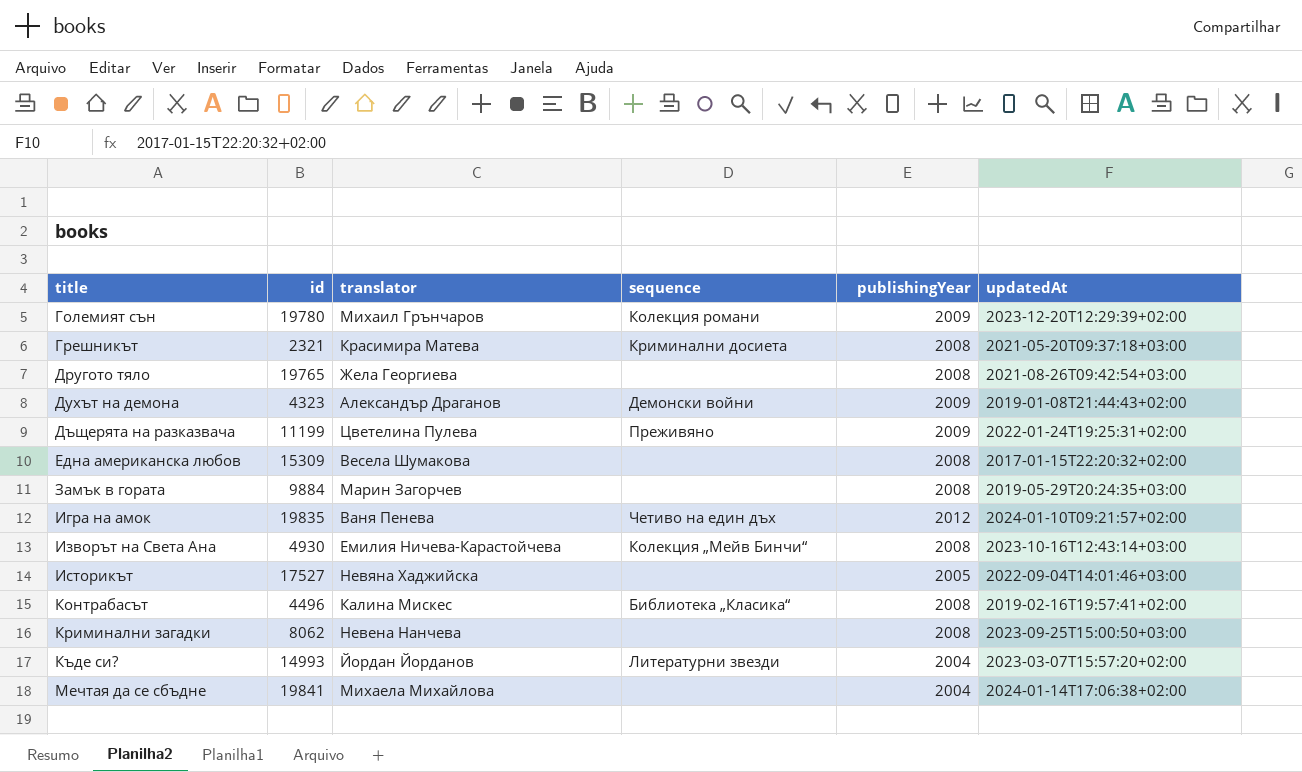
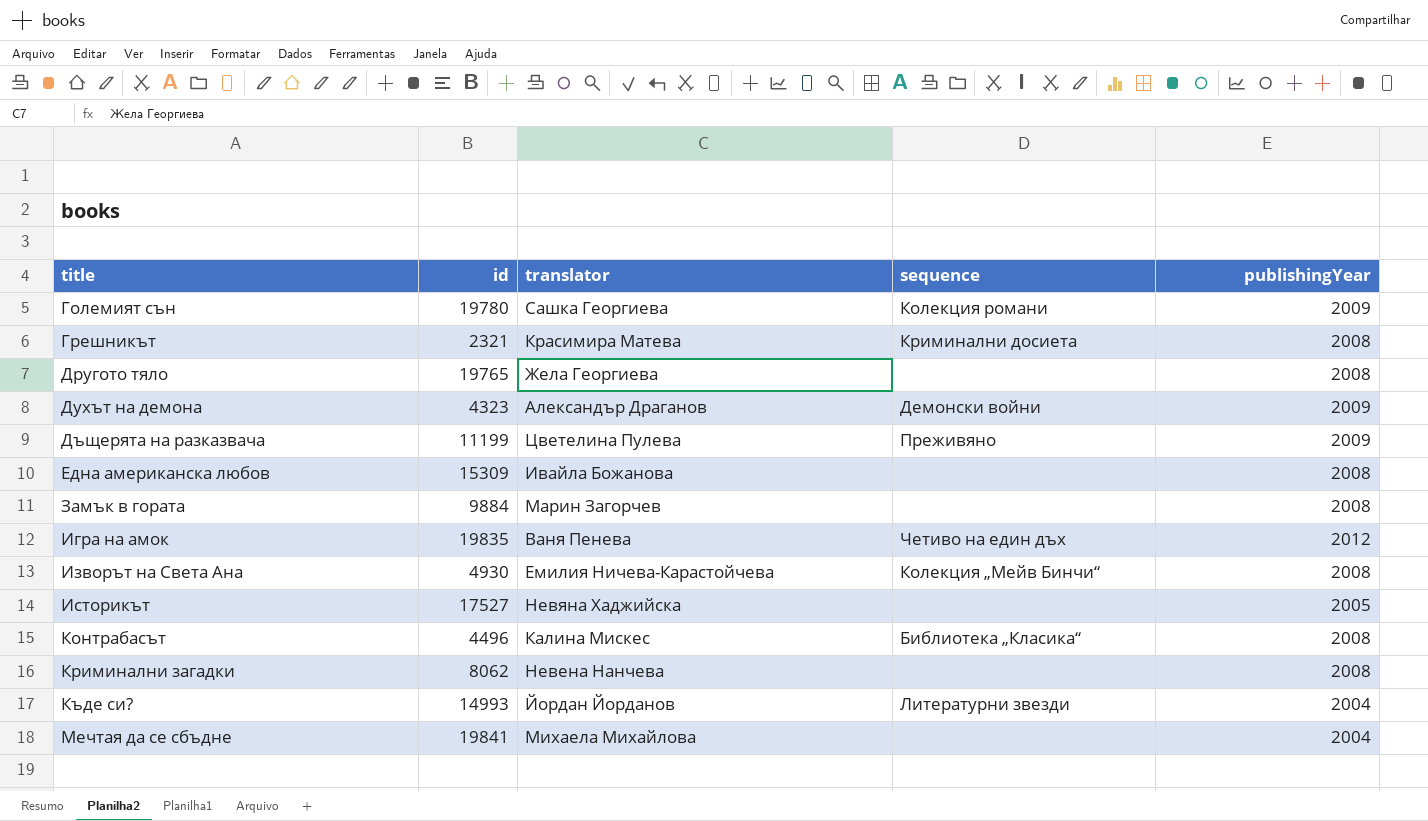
column updatedAt | position: 6 -> none
Големият сън | translator: Михаил Грънчаров -> Сашка Георгиева
Една американска любов | translator: Весела Шумакова -> Ивайла Божанова

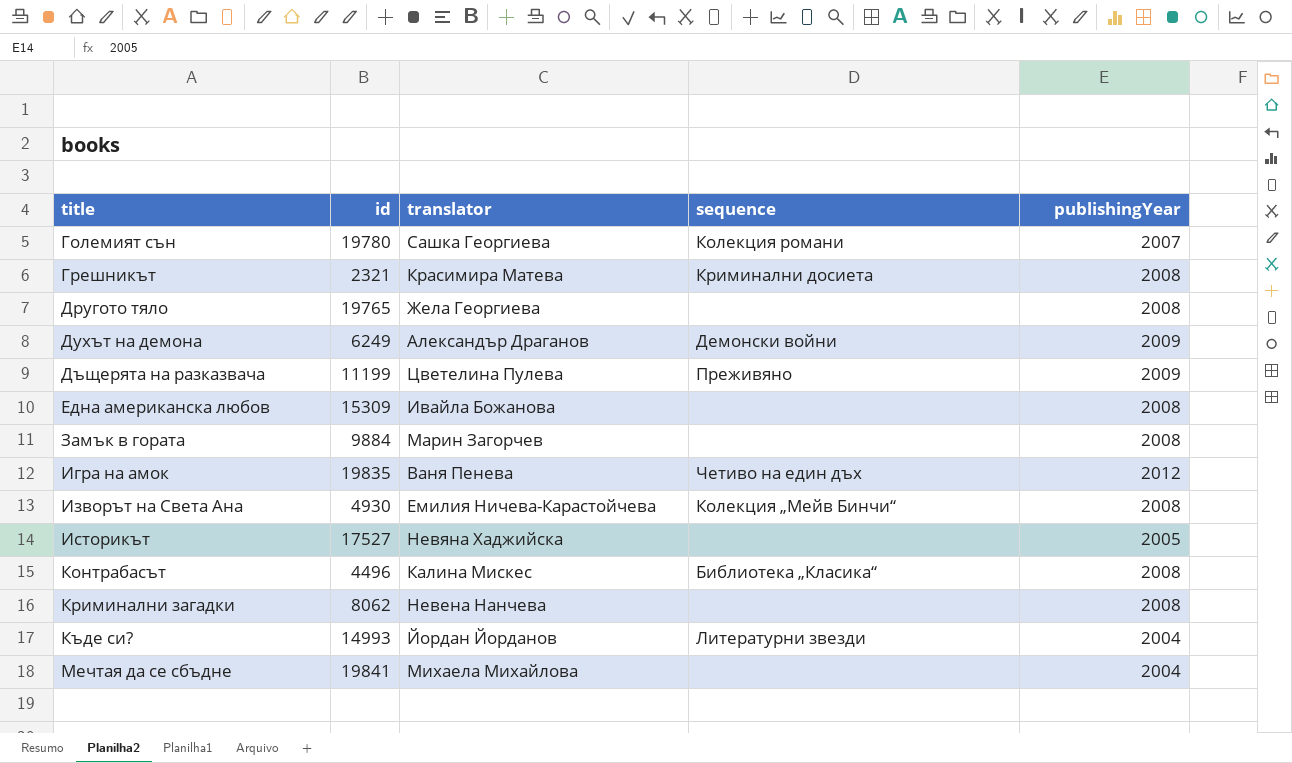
Големият сън | publishingYear: 2009 -> 2007
Духът на демона | id: 4323 -> 6249

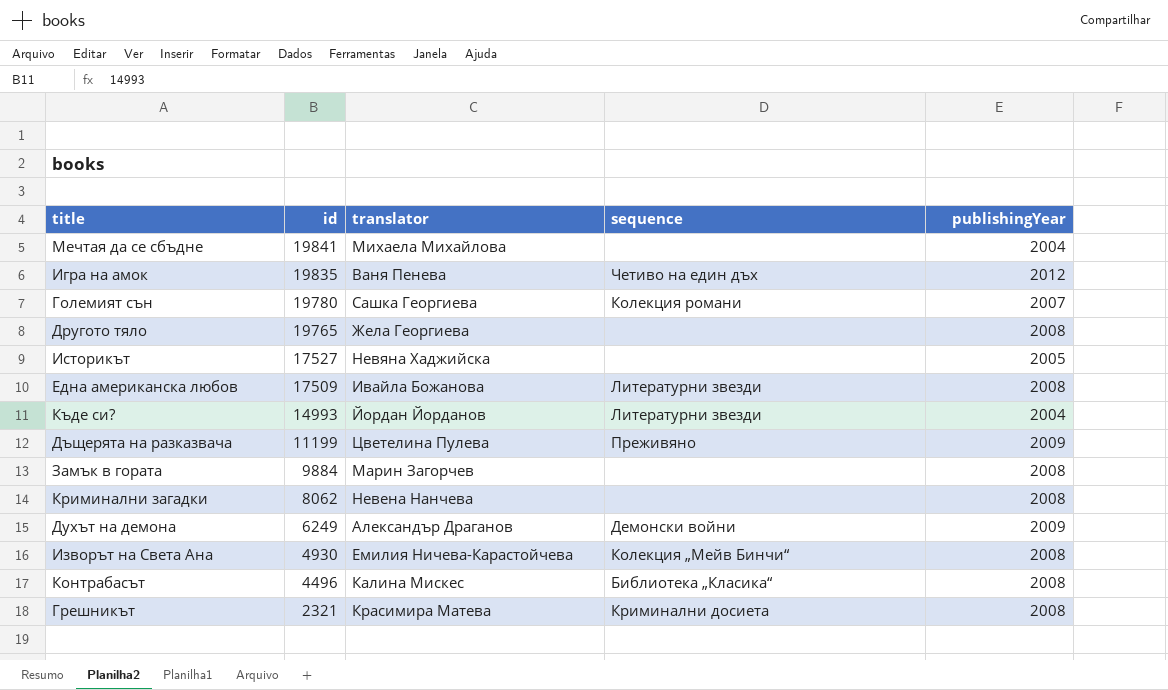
row order: title ascending -> id descending
Една американска любов | id: 15309 -> 17509
Една американска любов | sequence: none -> Литературни звезди

